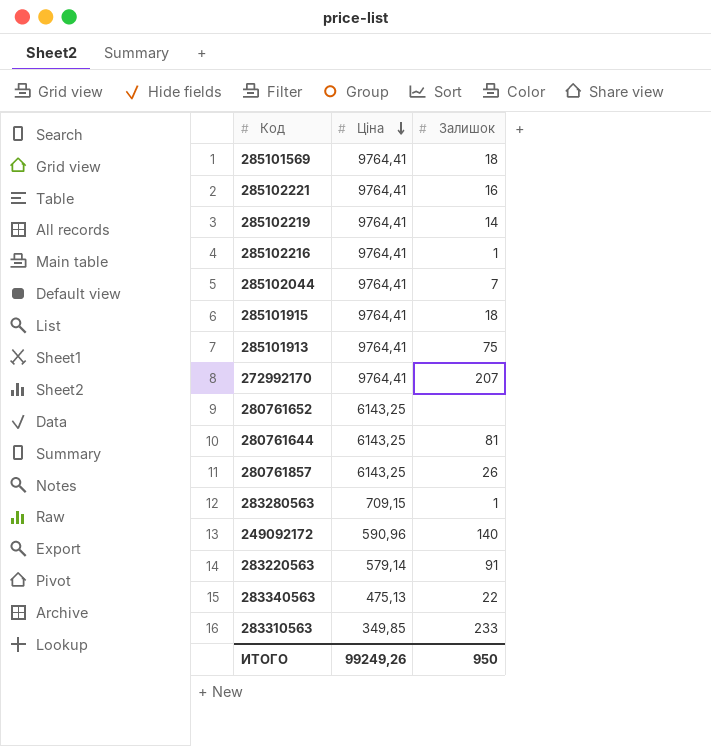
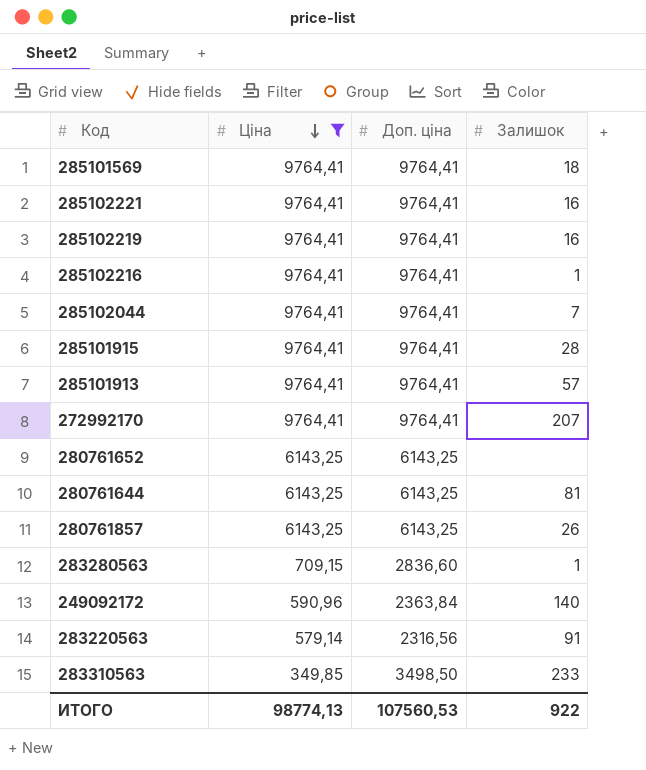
filter: none -> Ціна != 475,13
column Доп. ціна | position: none -> 3
285102219 | Залишок: 14 -> 16
285101915 | Залишок: 18 -> 28
285101913 | Залишок: 75 -> 57
ИТОГО | Ціна: 99249,26 -> 98774,13
ИТОГО | Залишок: 950 -> 922

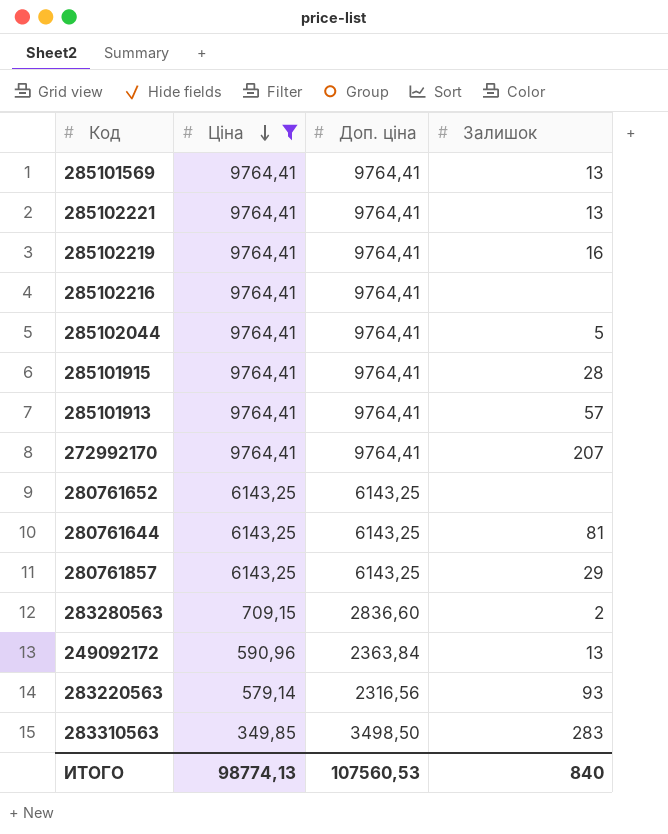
285101569 | Залишок: 18 -> 13
285102221 | Залишок: 16 -> 13
285102216 | Залишок: 1 -> none
285102044 | Залишок: 7 -> 5
280761857 | Залишок: 26 -> 29
283280563 | Залишок: 1 -> 2
249092172 | Залишок: 140 -> 13
283220563 | Залишок: 91 -> 93
283310563 | Залишок: 233 -> 283
ИТОГО | Залишок: 922 -> 840

